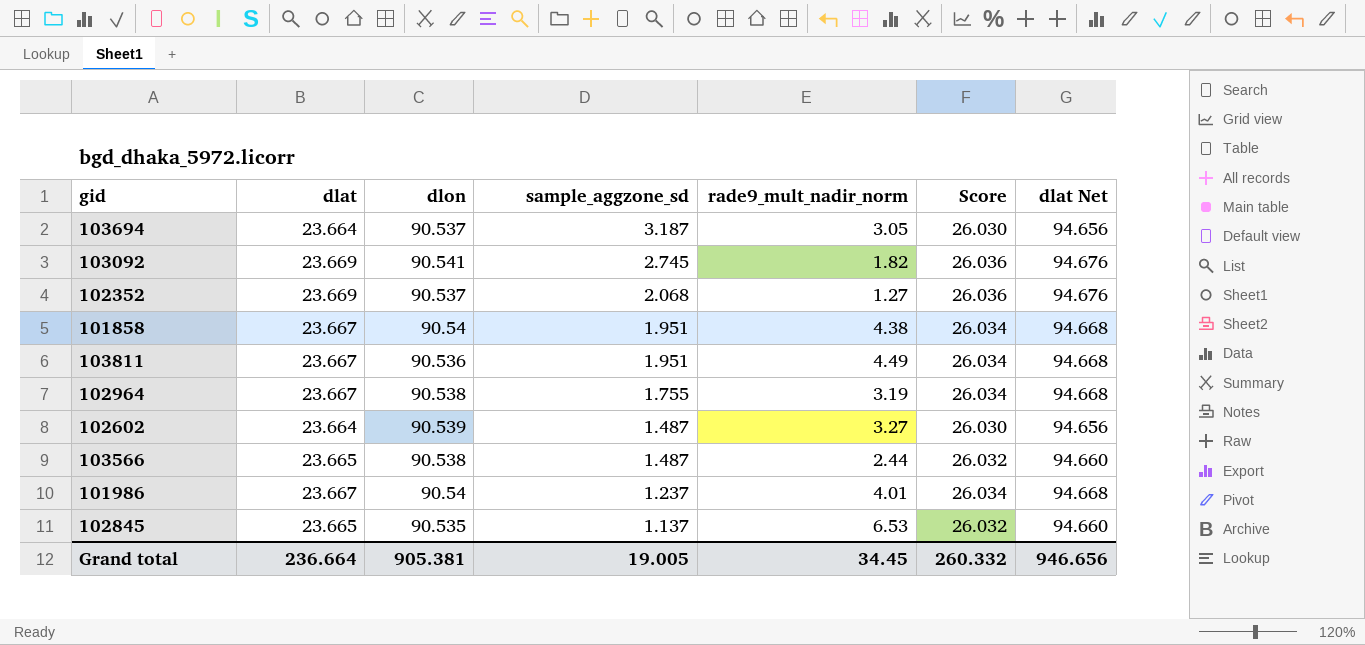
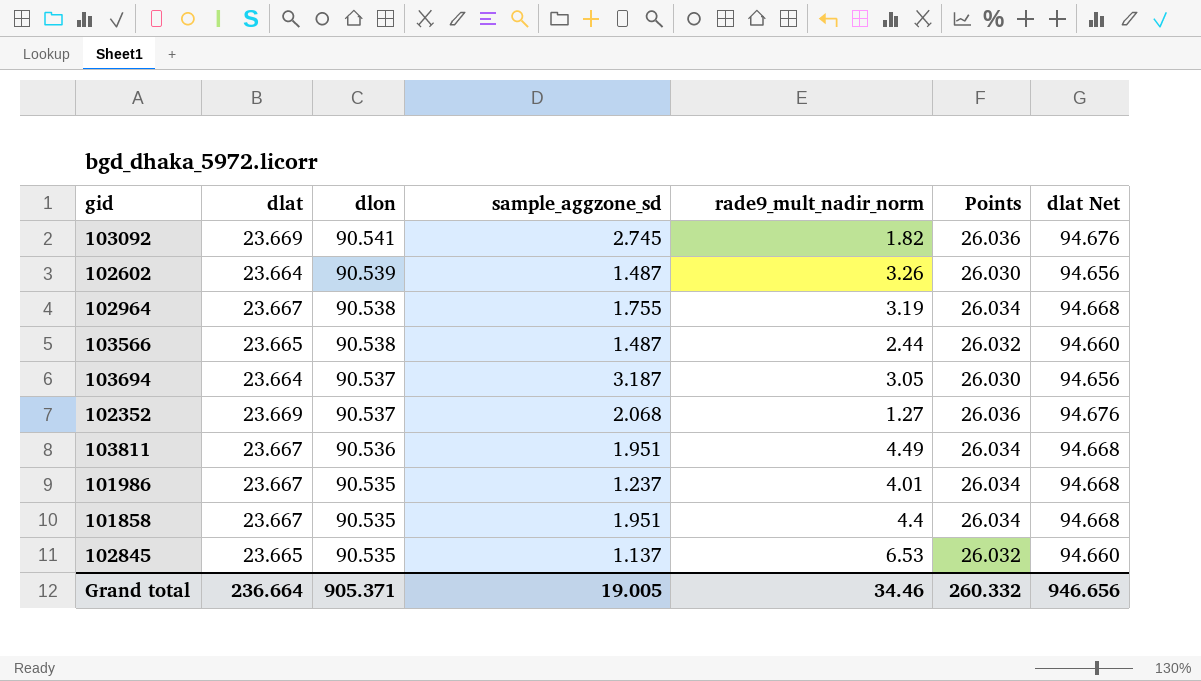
row order: sample_aggzone_sd descending -> dlon descending
column name: Score -> Points
102602 | rade9_mult_nadir_norm: 3.27 -> 3.26
101986 | dlon: 90.54 -> 90.535
101858 | dlon: 90.54 -> 90.535
101858 | rade9_mult_nadir_norm: 4.38 -> 4.4
Grand total | dlon: 905.381 -> 905.371
Grand total | rade9_mult_nadir_norm: 34.45 -> 34.46

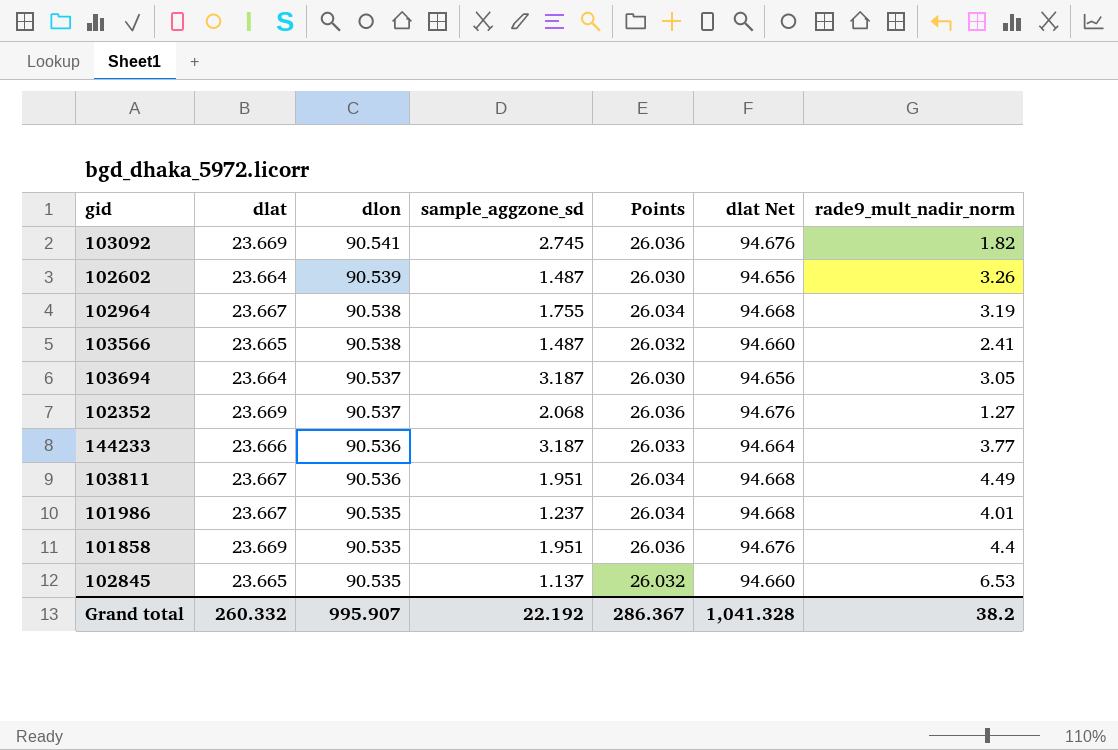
column rade9_mult_nadir_norm | position: 5 -> 7
103566 | rade9_mult_nadir_norm: 2.44 -> 2.41
row 144233: none -> 23.666 | 90.536 | 3.187 | 26.033 | 94.664 | 3.77
101858 | dlat: 23.667 -> 23.669
101858 | Points: 26.034 -> 26.036
101858 | dlat Net: 94.668 -> 94.676
Grand total | dlat: 236.664 -> 260.332
Grand total | dlon: 905.371 -> 995.907
Grand total | sample_aggzone_sd: 19.005 -> 22.192
Grand total | Points: 260.332 -> 286.367
Grand total | dlat Net: 946.656 -> 1,041.328
Grand total | rade9_mult_nadir_norm: 34.46 -> 38.2

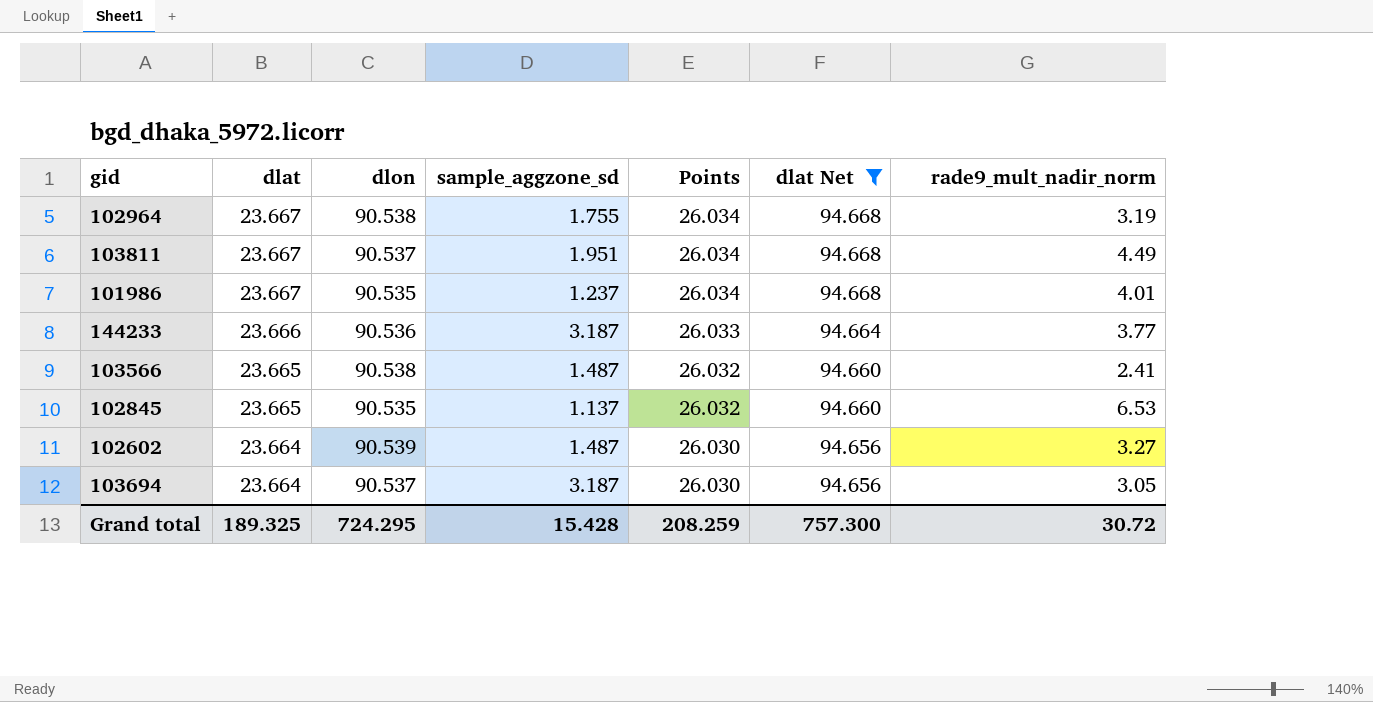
filter: none -> dlat Net != 94.676
row order: dlon descending -> dlat descending
103811 | dlon: 90.536 -> 90.537
102602 | rade9_mult_nadir_norm: 3.26 -> 3.27
Grand total | dlat: 260.332 -> 189.325
Grand total | dlon: 995.907 -> 724.295
Grand total | sample_aggzone_sd: 22.192 -> 15.428
Grand total | Points: 286.367 -> 208.259
Grand total | dlat Net: 1,041.328 -> 757.300
Grand total | rade9_mult_nadir_norm: 38.2 -> 30.72

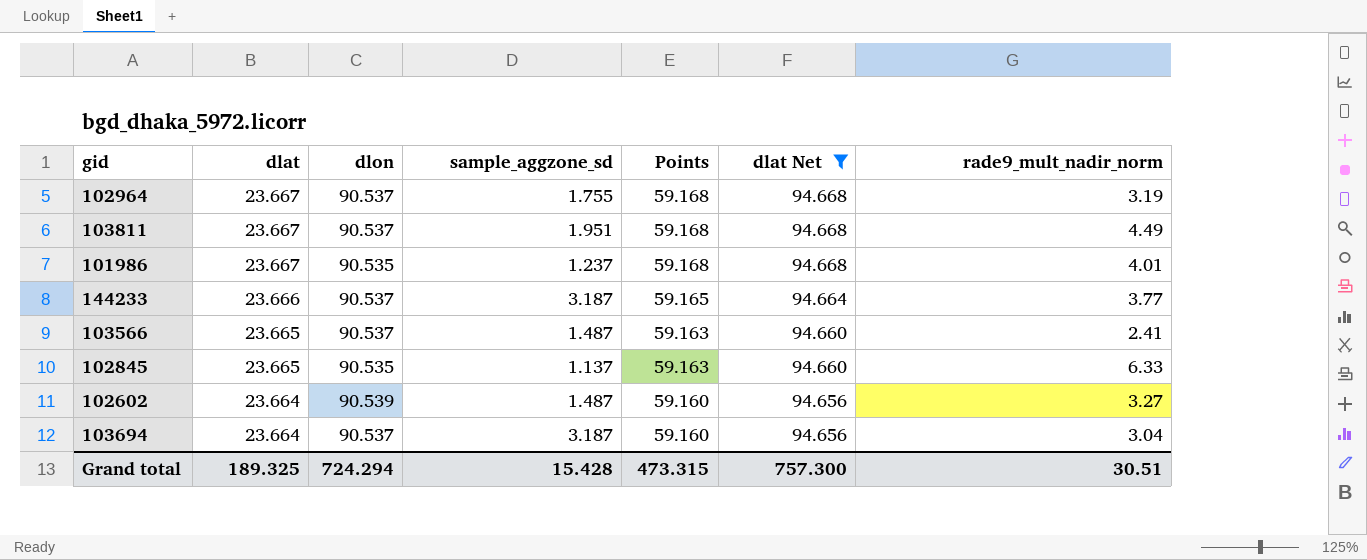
column Points | formula: [dlat] * 1.1 -> [dlat] * 2.5
102964 | dlon: 90.538 -> 90.537
144233 | dlon: 90.536 -> 90.537
103566 | dlon: 90.538 -> 90.537
102845 | rade9_mult_nadir_norm: 6.53 -> 6.33
103694 | rade9_mult_nadir_norm: 3.05 -> 3.04
Grand total | dlon: 724.295 -> 724.294
Grand total | Points: 208.259 -> 473.315
Grand total | rade9_mult_nadir_norm: 30.72 -> 30.51

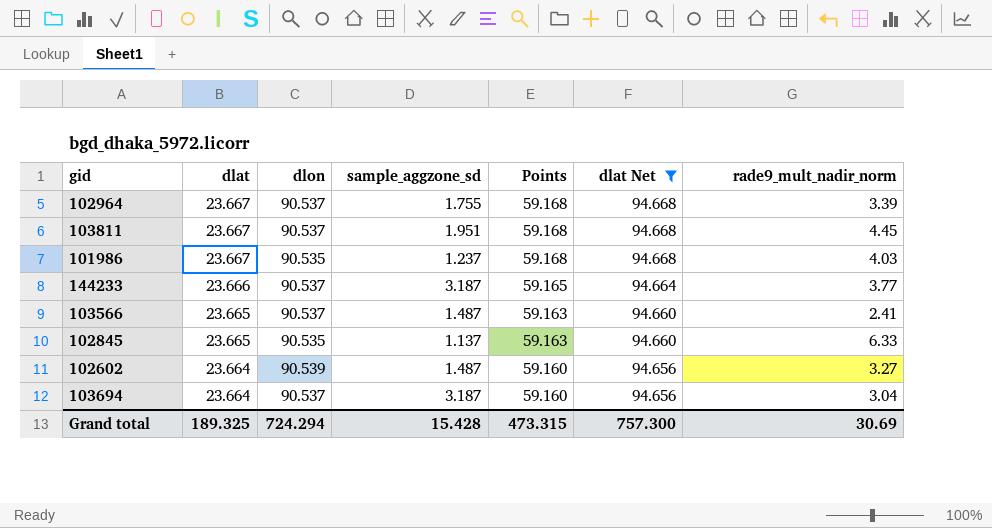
102964 | rade9_mult_nadir_norm: 3.19 -> 3.39
103811 | rade9_mult_nadir_norm: 4.49 -> 4.45
101986 | rade9_mult_nadir_norm: 4.01 -> 4.03
Grand total | rade9_mult_nadir_norm: 30.51 -> 30.69

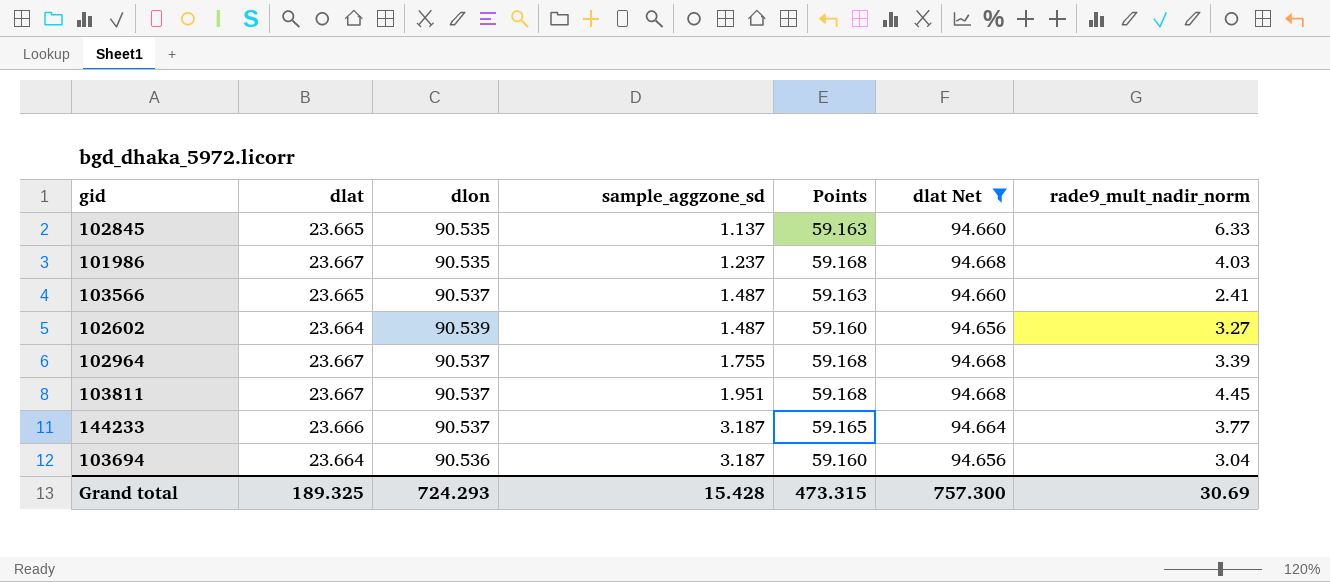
row order: dlat descending -> sample_aggzone_sd ascending
103694 | dlon: 90.537 -> 90.536
Grand total | dlon: 724.294 -> 724.293

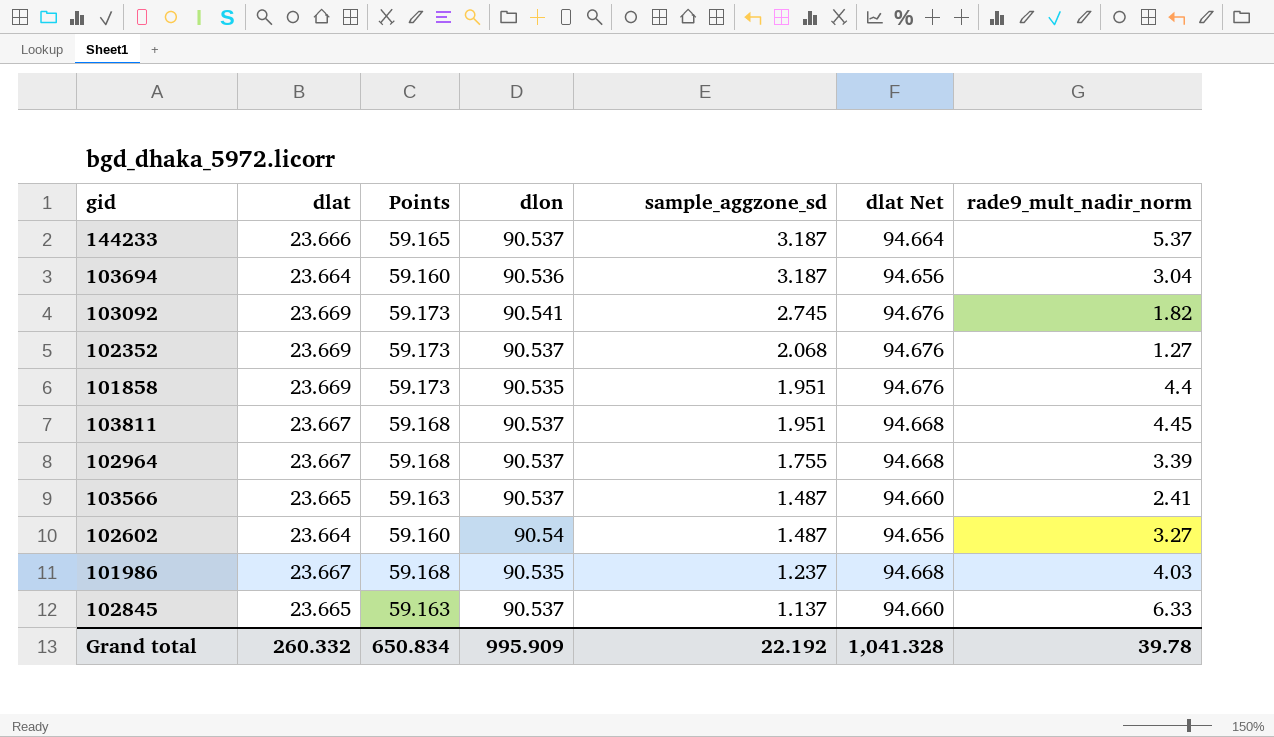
filter: dlat Net != 94.676 -> none
row order: sample_aggzone_sd ascending -> sample_aggzone_sd descending
column Points | position: 5 -> 3
144233 | rade9_mult_nadir_norm: 3.77 -> 5.37
102602 | dlon: 90.539 -> 90.54
102845 | dlon: 90.535 -> 90.537
Grand total | dlat: 189.325 -> 260.332
Grand total | Points: 473.315 -> 650.834
Grand total | dlon: 724.293 -> 995.909
Grand total | sample_aggzone_sd: 15.428 -> 22.192
Grand total | dlat Net: 757.300 -> 1,041.328
Grand total | rade9_mult_nadir_norm: 30.69 -> 39.78

